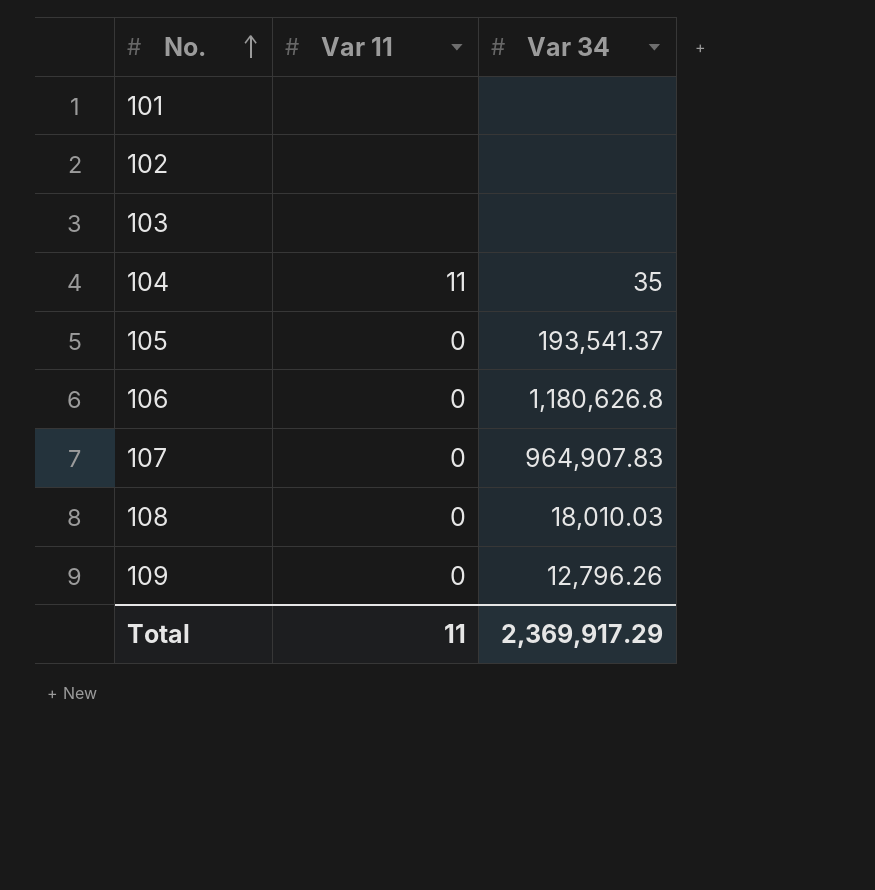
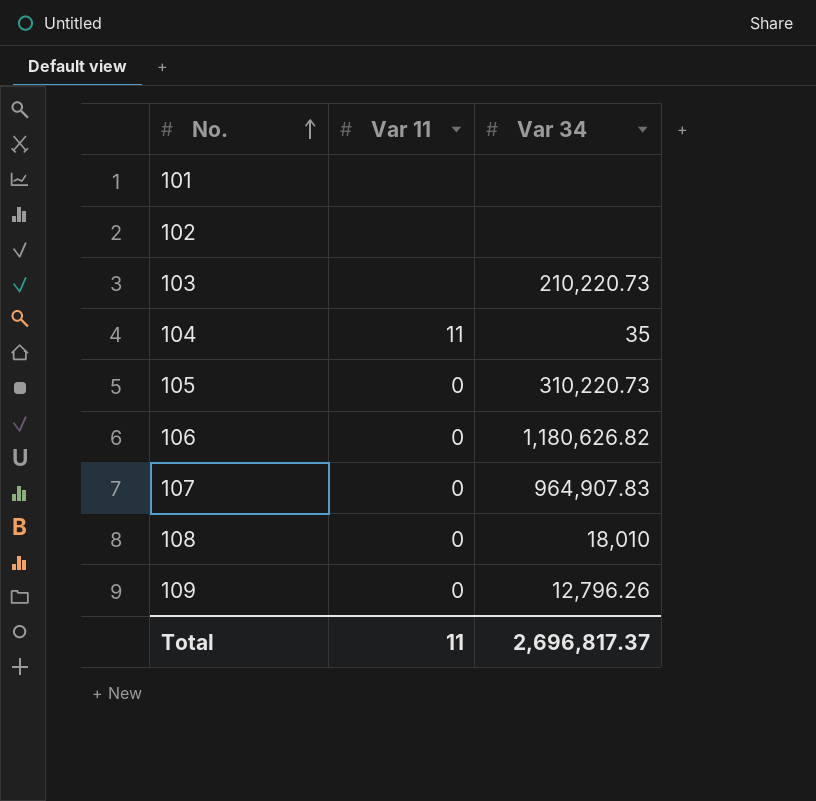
103 | Var 34: none -> 210,220.73
105 | Var 34: 193,541.37 -> 310,220.73
106 | Var 34: 1,180,626.8 -> 1,180,626.82
108 | Var 34: 18,010.03 -> 18,010
Total | Var 34: 2,369,917.29 -> 2,696,817.37

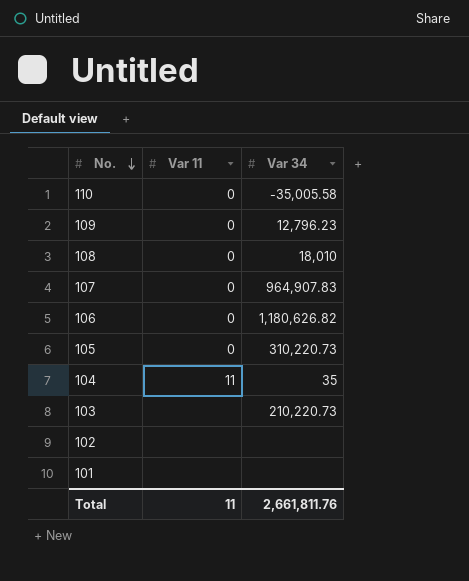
row order: No. ascending -> No. descending
row 110: none -> 0 | -35,005.58
109 | Var 34: 12,796.26 -> 12,796.23
Total | Var 34: 2,696,817.37 -> 2,661,811.76

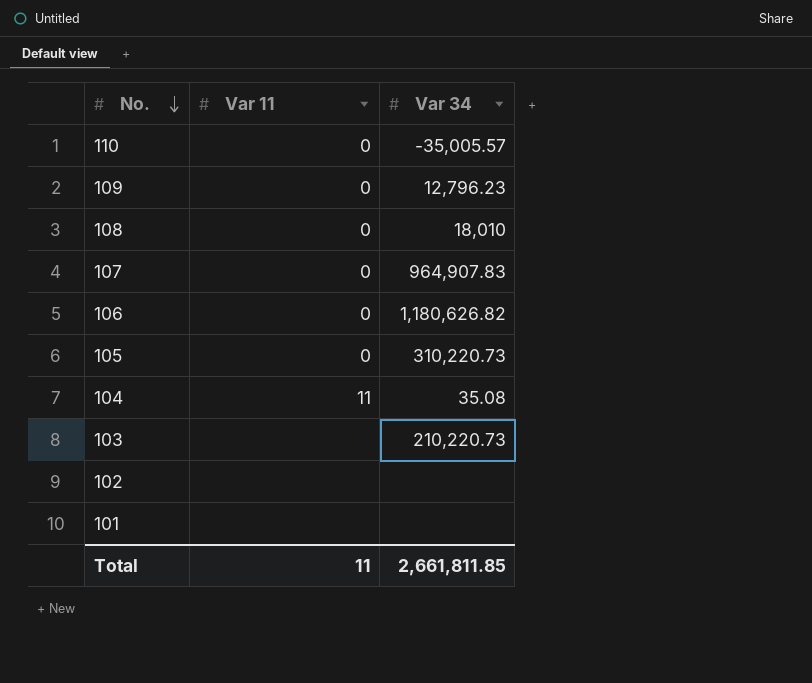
110 | Var 34: -35,005.58 -> -35,005.57
104 | Var 34: 35 -> 35.08
Total | Var 34: 2,661,811.76 -> 2,661,811.85

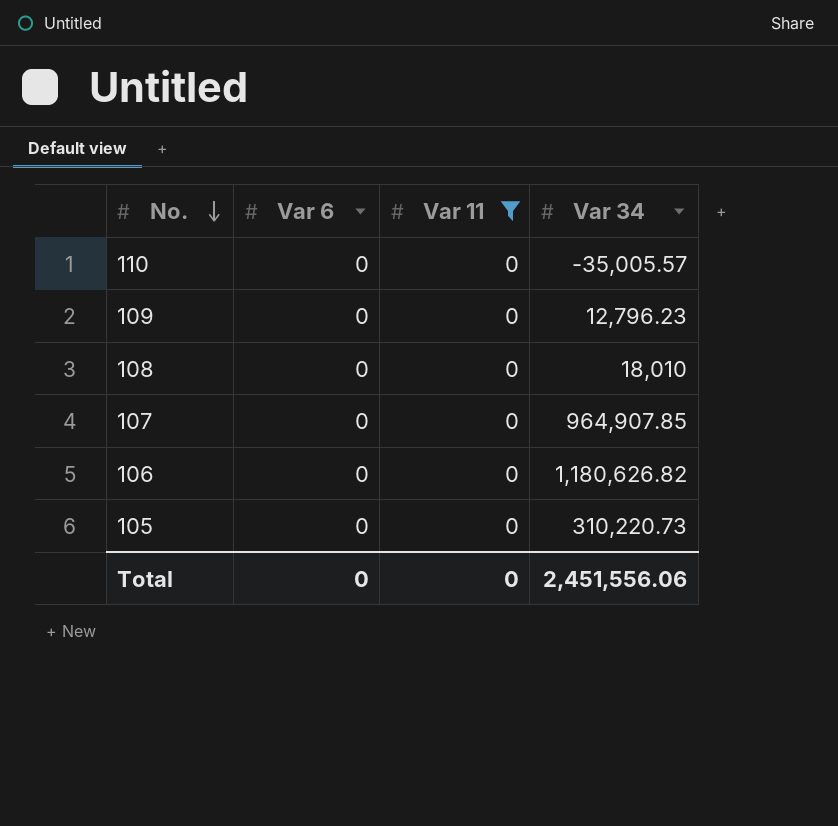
filter: none -> Var 11 = 0
column Var 6 | position: none -> 2
107 | Var 34: 964,907.83 -> 964,907.85
Total | Var 11: 11 -> 0
Total | Var 34: 2,661,811.85 -> 2,451,556.06

